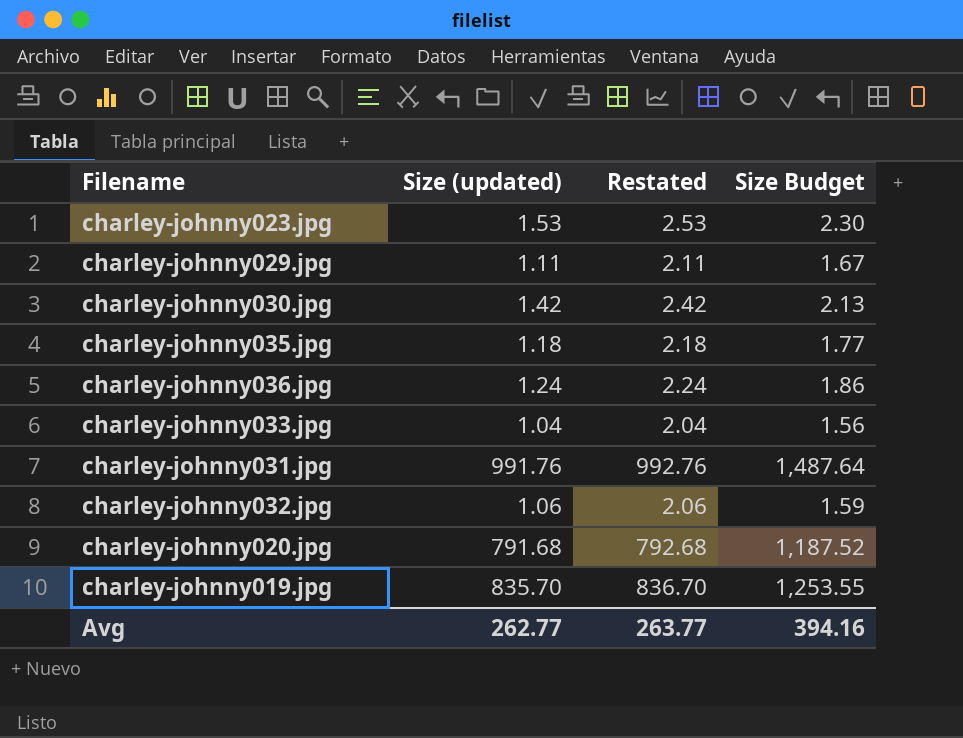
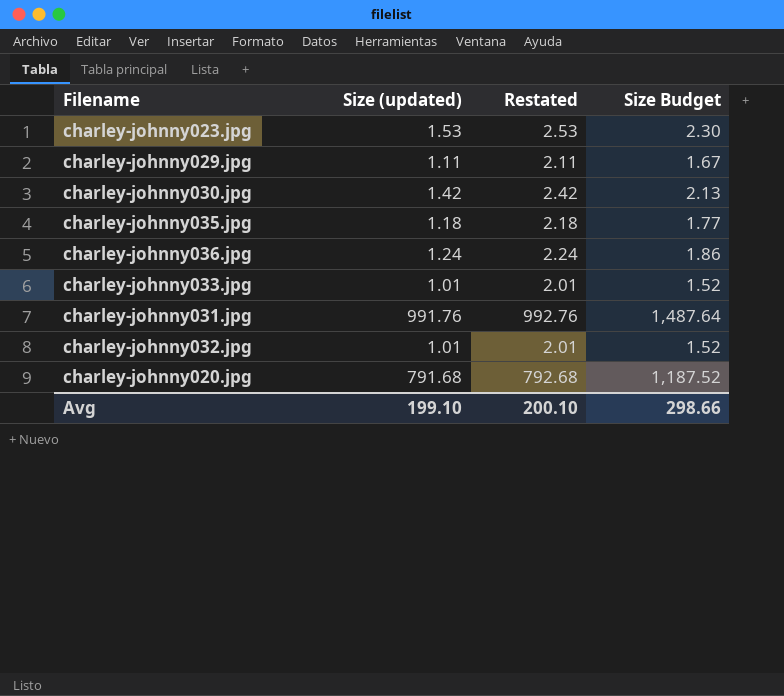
row charley-johnny019.jpg: 835.70 | 836.70 | 1,253.55 -> none
charley-johnny033.jpg | Size (updated): 1.04 -> 1.01
charley-johnny033.jpg | Restated: 2.04 -> 2.01
charley-johnny033.jpg | Size Budget: 1.56 -> 1.52
charley-johnny032.jpg | Size (updated): 1.06 -> 1.01
charley-johnny032.jpg | Restated: 2.06 -> 2.01
charley-johnny032.jpg | Size Budget: 1.59 -> 1.52
Avg | Size (updated): 262.77 -> 199.10
Avg | Restated: 263.77 -> 200.10
Avg | Size Budget: 394.16 -> 298.66

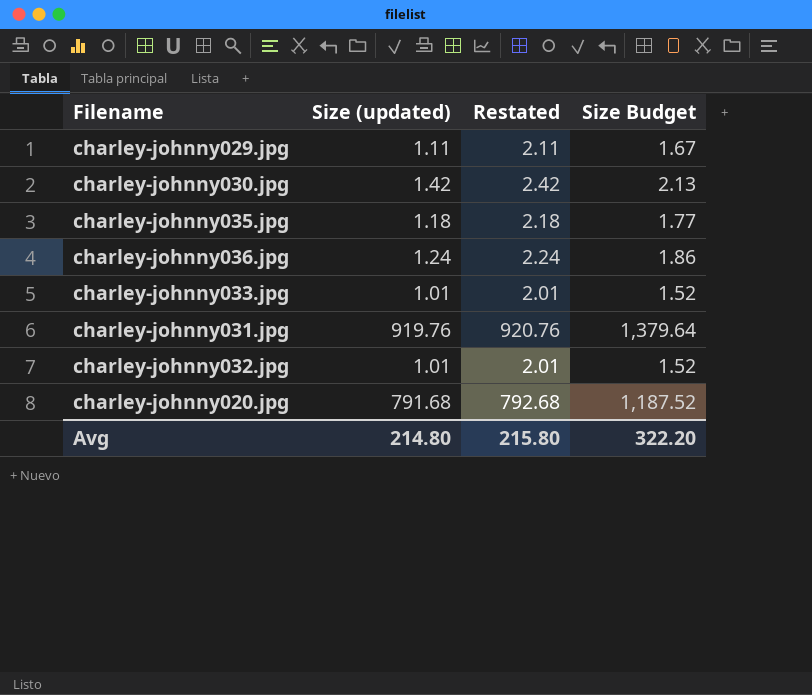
row charley-johnny023.jpg: 1.53 | 2.53 | 2.30 -> none
charley-johnny031.jpg | Size (updated): 991.76 -> 919.76
charley-johnny031.jpg | Restated: 992.76 -> 920.76
charley-johnny031.jpg | Size Budget: 1,487.64 -> 1,379.64
Avg | Size (updated): 199.10 -> 214.80
Avg | Restated: 200.10 -> 215.80
Avg | Size Budget: 298.66 -> 322.20

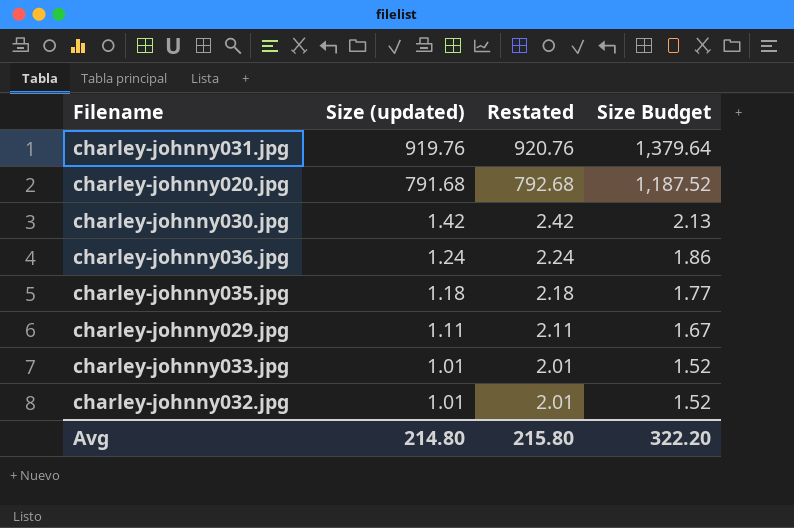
row order: none -> Size (updated) descending

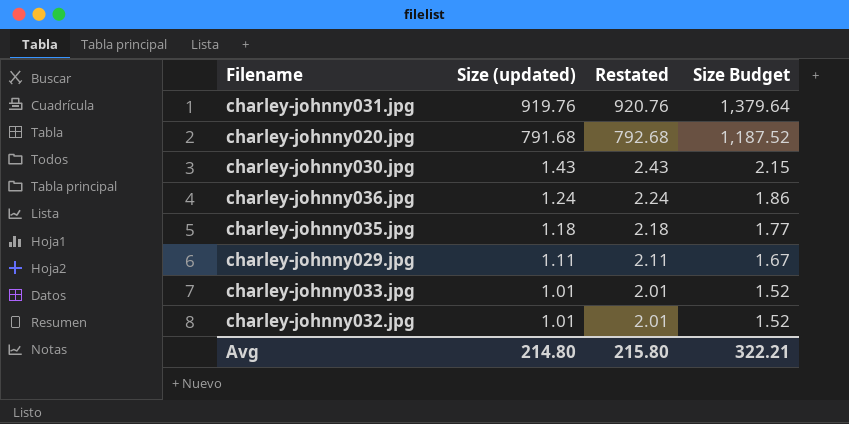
charley-johnny030.jpg | Size (updated): 1.42 -> 1.43
charley-johnny030.jpg | Restated: 2.42 -> 2.43
charley-johnny030.jpg | Size Budget: 2.13 -> 2.15
Avg | Size Budget: 322.20 -> 322.21

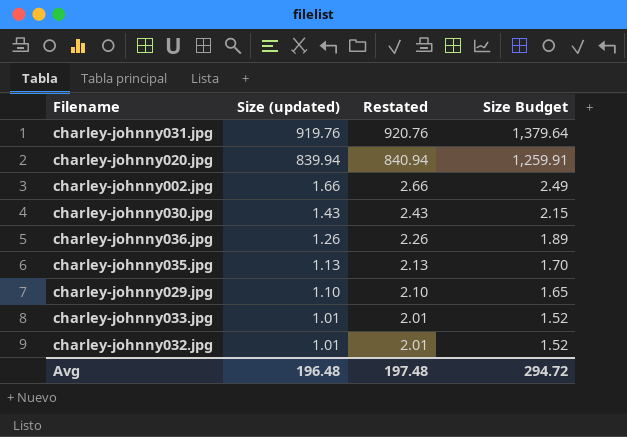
charley-johnny020.jpg | Size (updated): 791.68 -> 839.94
charley-johnny020.jpg | Restated: 792.68 -> 840.94
charley-johnny020.jpg | Size Budget: 1,187.52 -> 1,259.91
row charley-johnny002.jpg: none -> 1.66 | 2.66 | 2.49
charley-johnny036.jpg | Size (updated): 1.24 -> 1.26
charley-johnny036.jpg | Restated: 2.24 -> 2.26
charley-johnny036.jpg | Size Budget: 1.86 -> 1.89
charley-johnny035.jpg | Size (updated): 1.18 -> 1.13
charley-johnny035.jpg | Restated: 2.18 -> 2.13
charley-johnny035.jpg | Size Budget: 1.77 -> 1.70
charley-johnny029.jpg | Size (updated): 1.11 -> 1.10
charley-johnny029.jpg | Restated: 2.11 -> 2.10
charley-johnny029.jpg | Size Budget: 1.67 -> 1.65
Avg | Size (updated): 214.80 -> 196.48
Avg | Restated: 215.80 -> 197.48
Avg | Size Budget: 322.21 -> 294.72

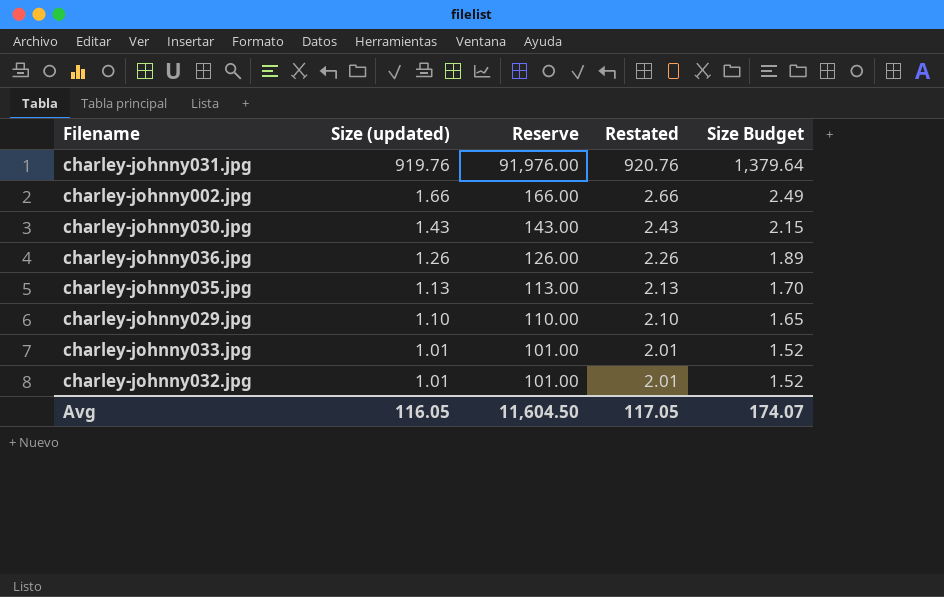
column Reserve | formula: none -> [Size (updated)] * 100
row charley-johnny020.jpg: 839.94 | 840.94 | 1,259.91 -> none
Avg | Size (updated): 196.48 -> 116.05
Avg | Restated: 197.48 -> 117.05
Avg | Size Budget: 294.72 -> 174.07

